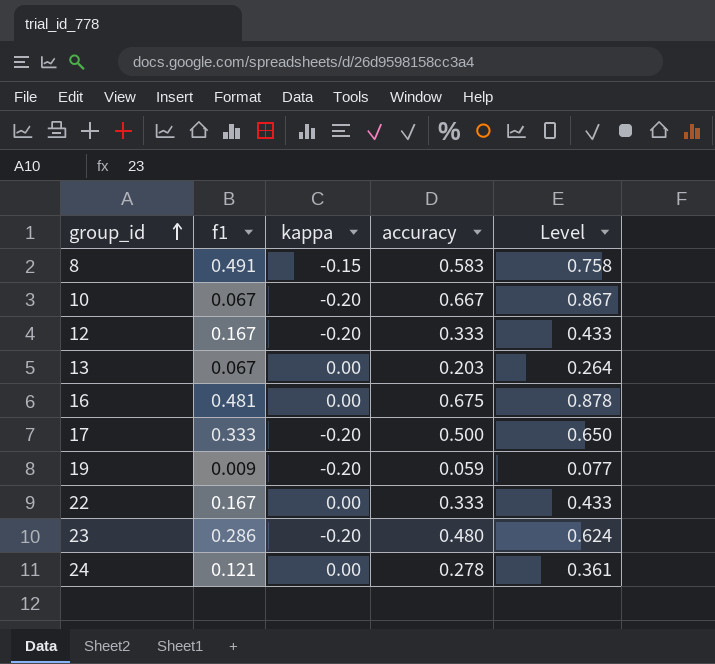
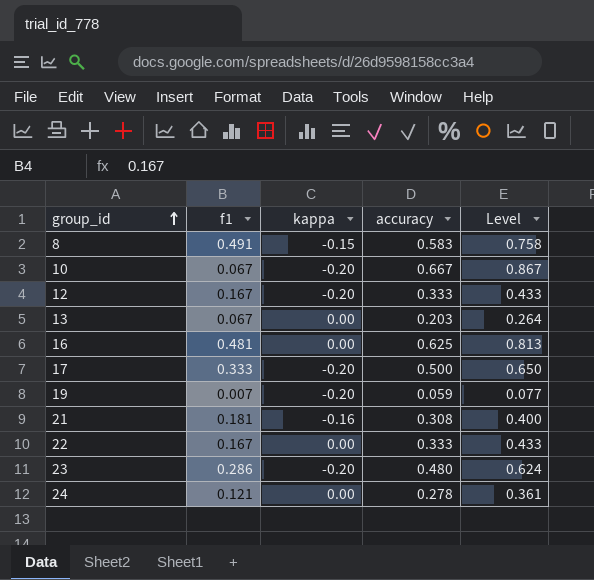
16 | accuracy: 0.675 -> 0.625
16 | Level: 0.878 -> 0.813
19 | f1: 0.009 -> 0.007
row 21: none -> 0.181 | -0.16 | 0.308 | 0.400

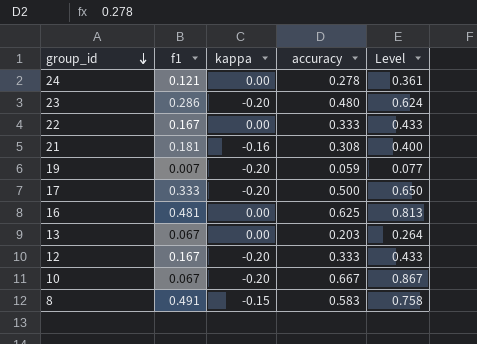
row order: group_id ascending -> group_id descending

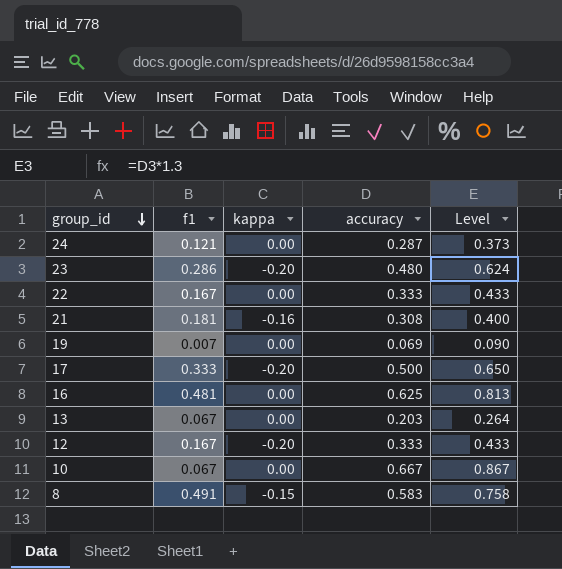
24 | accuracy: 0.278 -> 0.287
24 | Level: 0.361 -> 0.373
19 | kappa: -0.20 -> 0.00
19 | accuracy: 0.059 -> 0.069
19 | Level: 0.077 -> 0.090
10 | kappa: -0.20 -> 0.00

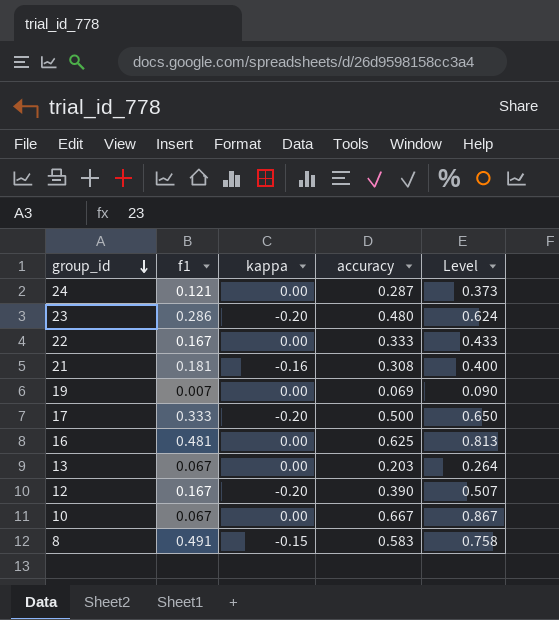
12 | accuracy: 0.333 -> 0.390
12 | Level: 0.433 -> 0.507

